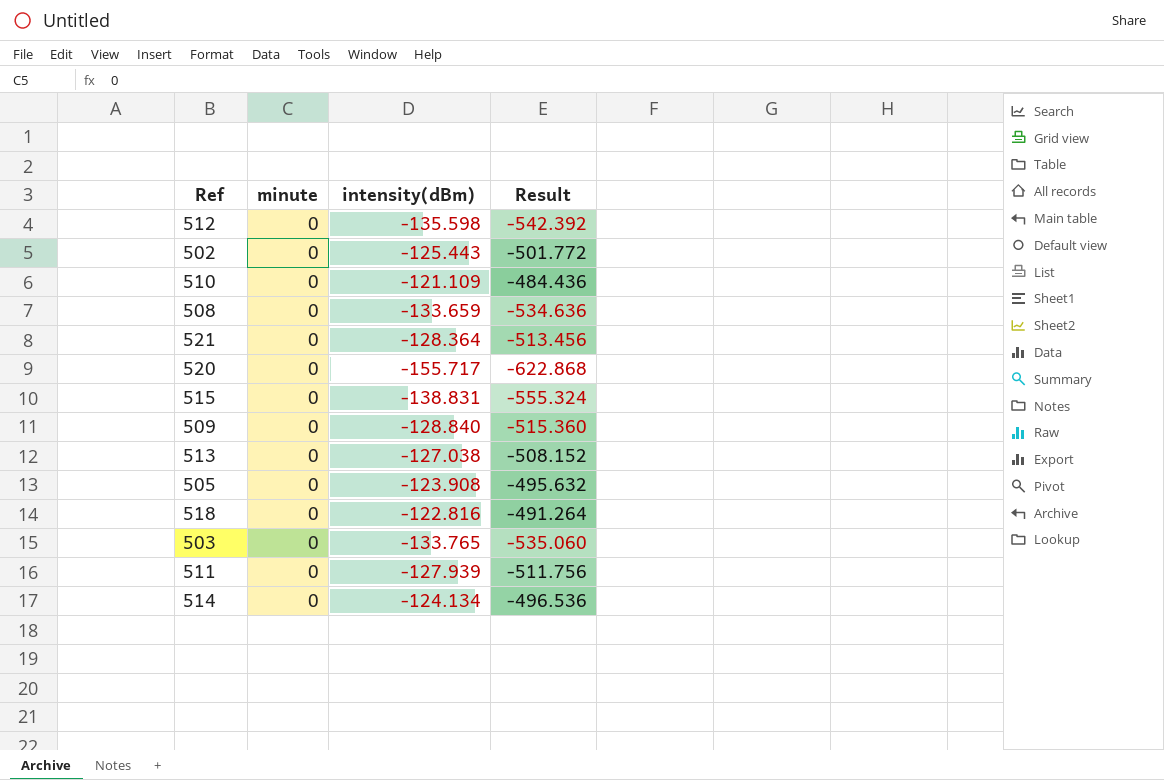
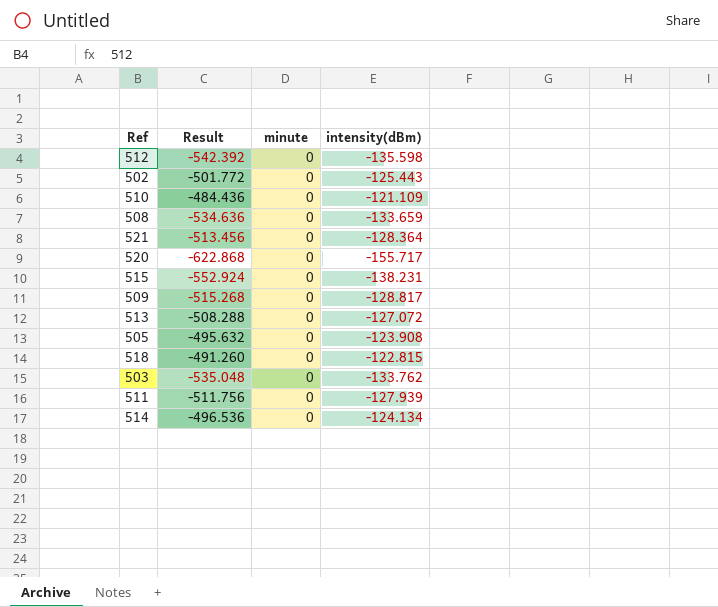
column Result | position: 4 -> 2
515 | Result: -555.324 -> -552.924
515 | intensity(dBm): -138.831 -> -138.231
509 | Result: -515.360 -> -515.268
509 | intensity(dBm): -128.840 -> -128.817
513 | Result: -508.152 -> -508.288
513 | intensity(dBm): -127.038 -> -127.072
518 | Result: -491.264 -> -491.260
518 | intensity(dBm): -122.816 -> -122.815
503 | Result: -535.060 -> -535.048
503 | intensity(dBm): -133.765 -> -133.762

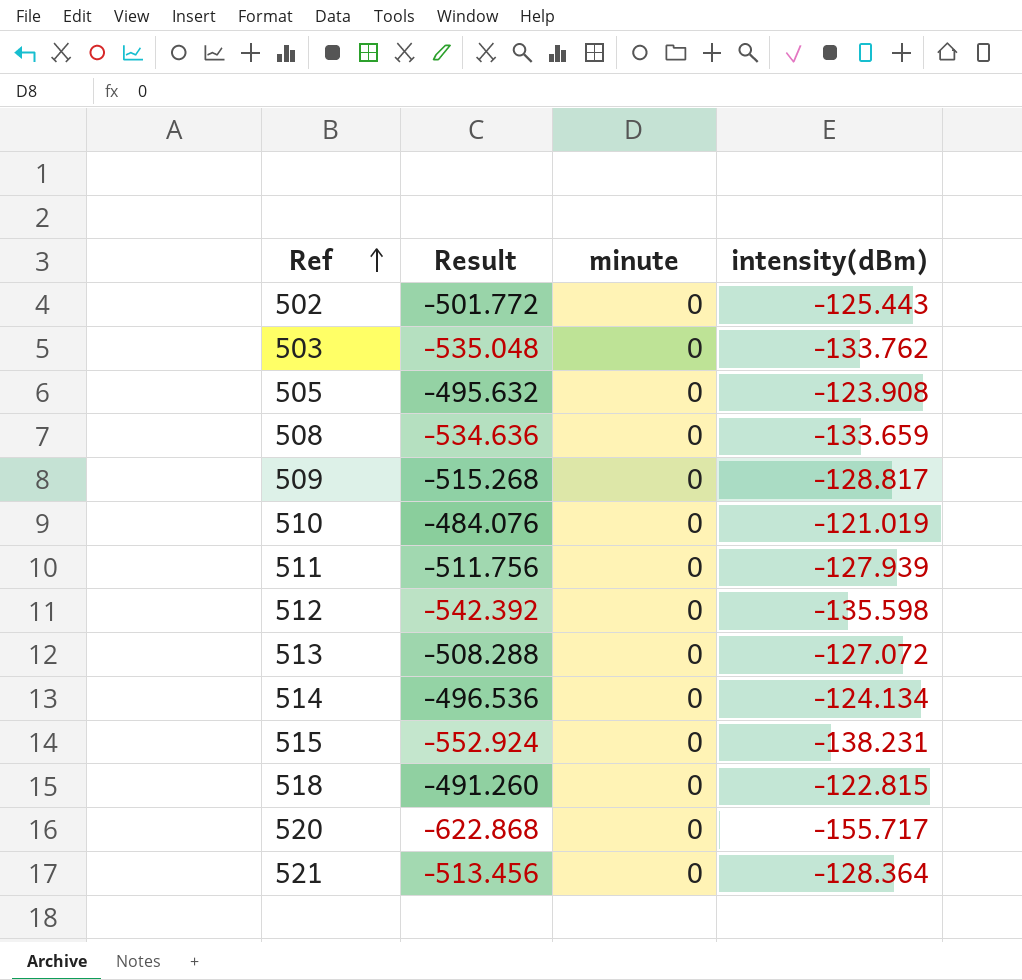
row order: none -> Ref ascending
510 | Result: -484.436 -> -484.076
510 | intensity(dBm): -121.109 -> -121.019

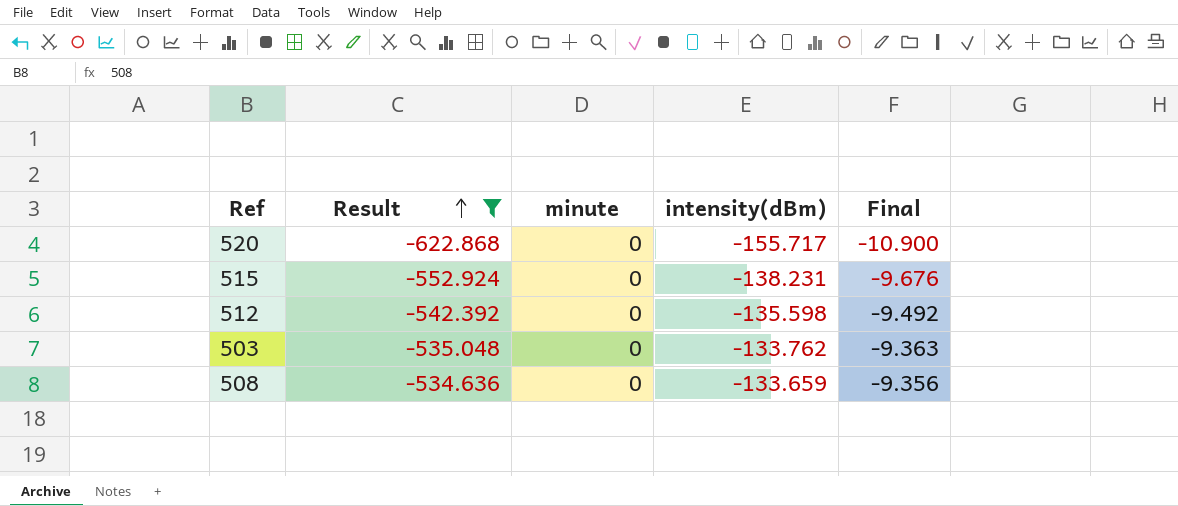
filter: none -> Result <= -534.636
row order: Ref ascending -> Result ascending
column Final | formula: none -> [intensity(dBm)] * 0.07

